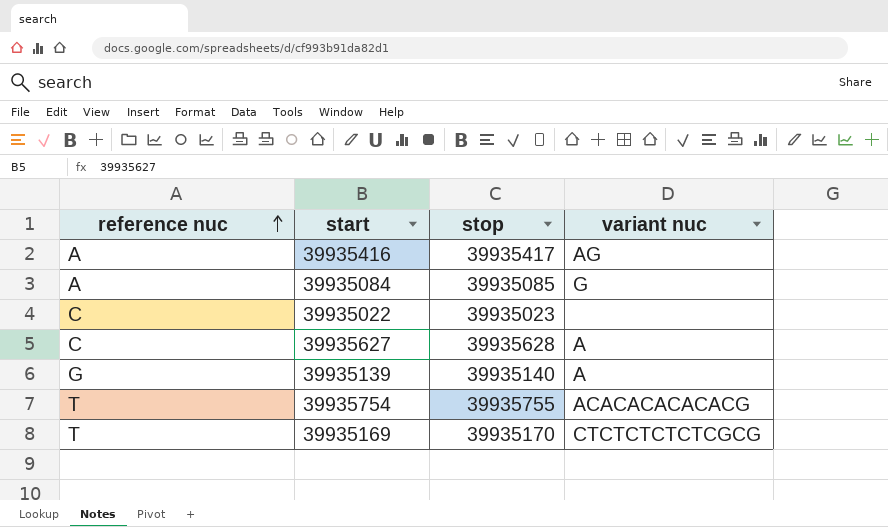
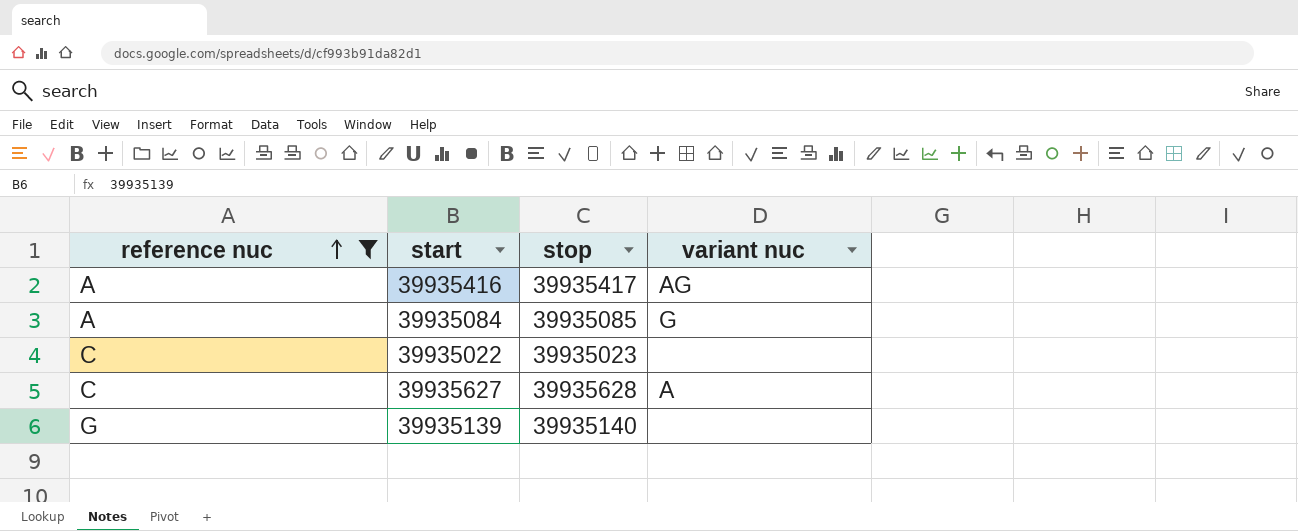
filter: none -> reference nuc != T
39935139 | variant nuc: A -> none

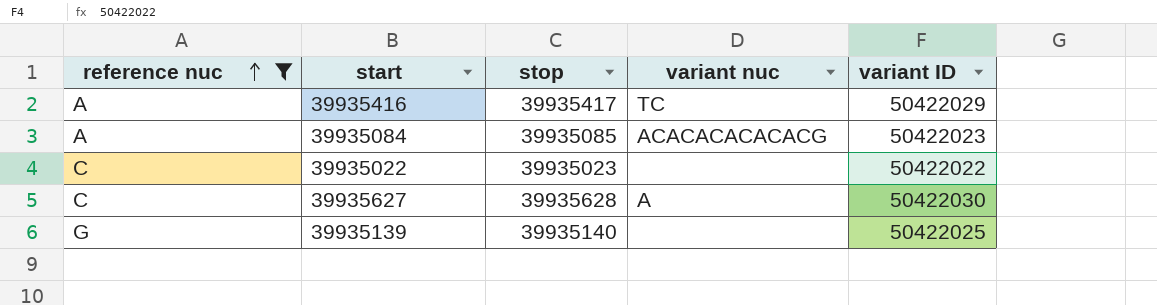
column variant ID | position: none -> 5
39935416 | variant nuc: AG -> TC
39935084 | variant nuc: G -> ACACACACACACG

